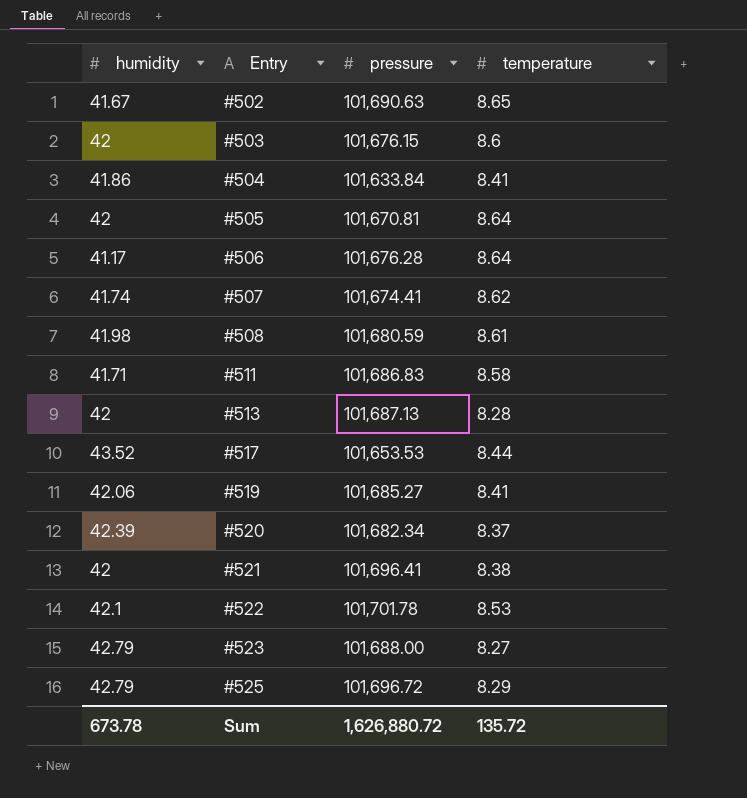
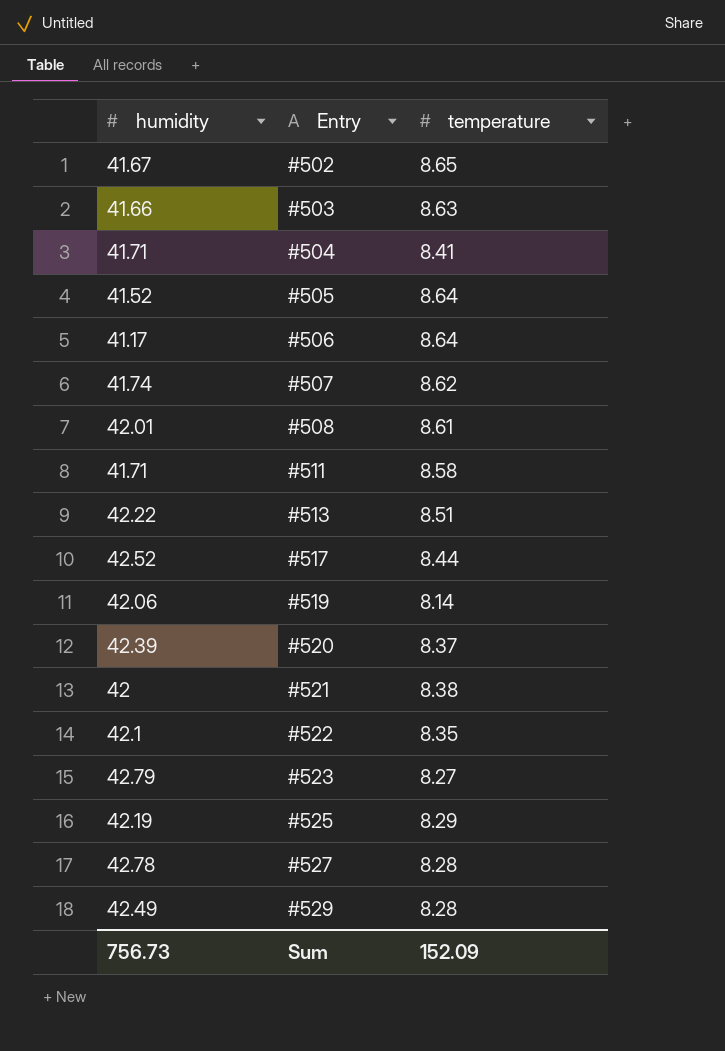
column pressure | position: 3 -> none
#503 | humidity: 42 -> 41.66
#503 | temperature: 8.6 -> 8.63
#504 | humidity: 41.86 -> 41.71
#505 | humidity: 42 -> 41.52
#508 | humidity: 41.98 -> 42.01
#513 | humidity: 42 -> 42.22
#513 | temperature: 8.28 -> 8.51
#517 | humidity: 43.52 -> 42.52
#519 | temperature: 8.41 -> 8.14
#522 | temperature: 8.53 -> 8.35
#525 | humidity: 42.79 -> 42.19
row #527: none -> 42.78 | 8.28
row #529: none -> 42.49 | 8.28
Sum | humidity: 673.78 -> 756.73
Sum | temperature: 135.72 -> 152.09

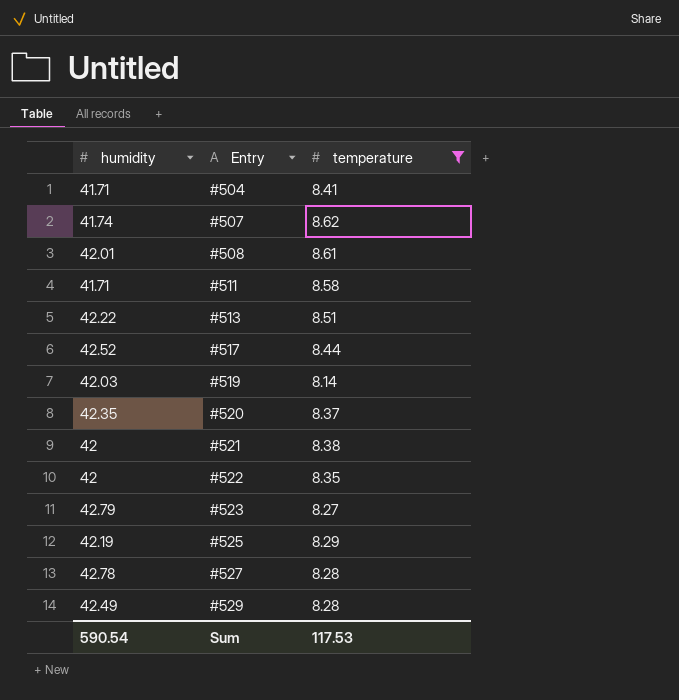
filter: none -> temperature <= 8.62
#519 | humidity: 42.06 -> 42.03
#520 | humidity: 42.39 -> 42.35
#522 | humidity: 42.1 -> 42
Sum | humidity: 756.73 -> 590.54
Sum | temperature: 152.09 -> 117.53

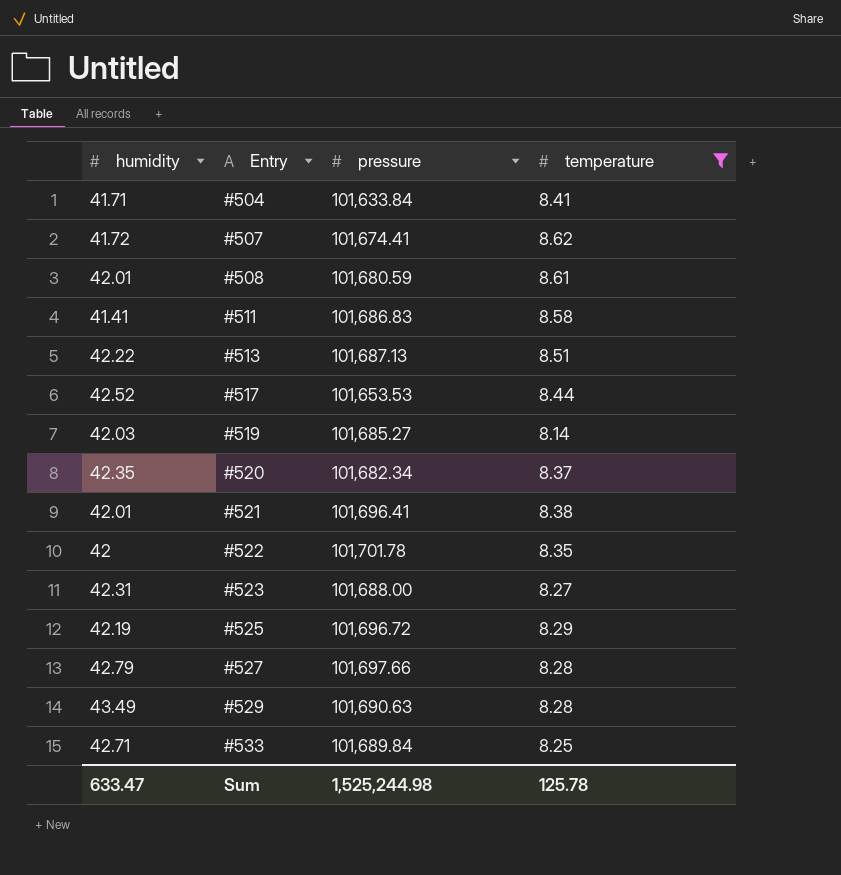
column pressure | position: none -> 3
#507 | humidity: 41.74 -> 41.72
#511 | humidity: 41.71 -> 41.41
#521 | humidity: 42 -> 42.01
#523 | humidity: 42.79 -> 42.31
#527 | humidity: 42.78 -> 42.79
#529 | humidity: 42.49 -> 43.49
row #533: none -> 42.71 | 101,689.84 | 8.25
Sum | humidity: 590.54 -> 633.47
Sum | temperature: 117.53 -> 125.78

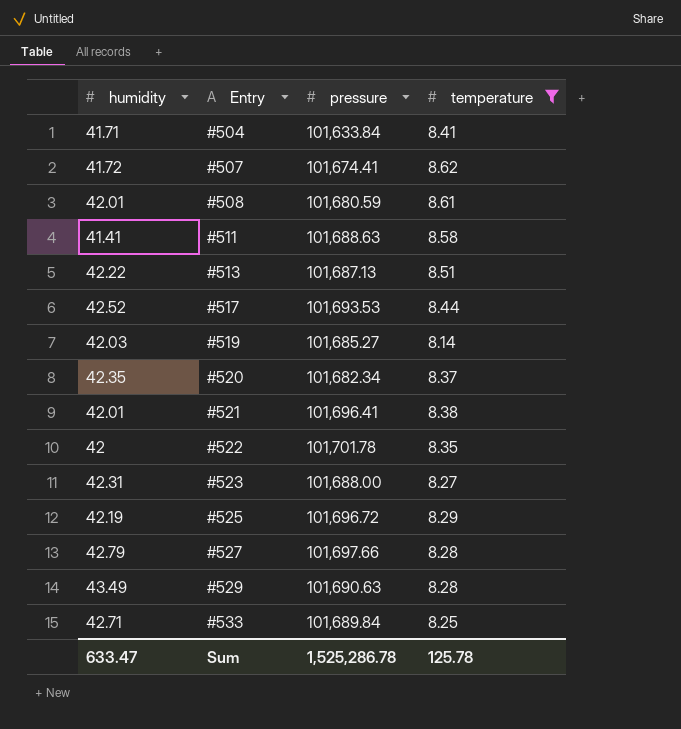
#511 | pressure: 101,686.83 -> 101,688.63
#517 | pressure: 101,653.53 -> 101,693.53
Sum | pressure: 1,525,244.98 -> 1,525,286.78

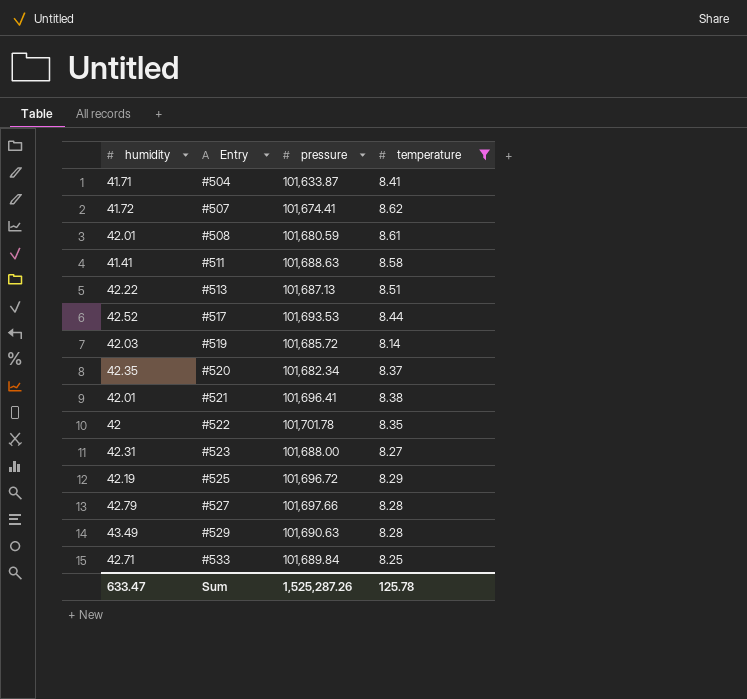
#504 | pressure: 101,633.84 -> 101,633.87
#519 | pressure: 101,685.27 -> 101,685.72
Sum | pressure: 1,525,286.78 -> 1,525,287.26

